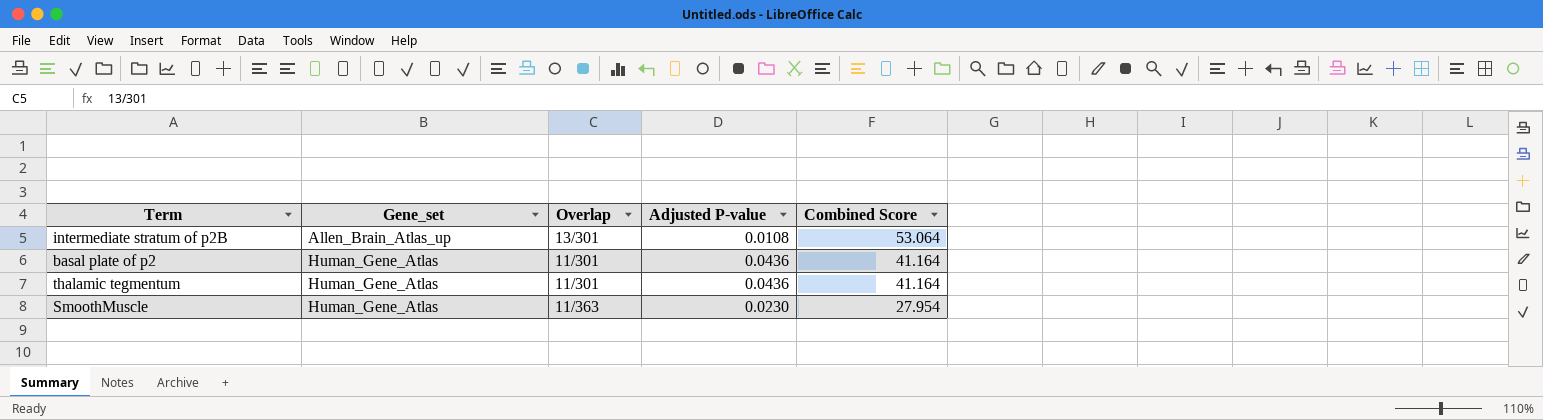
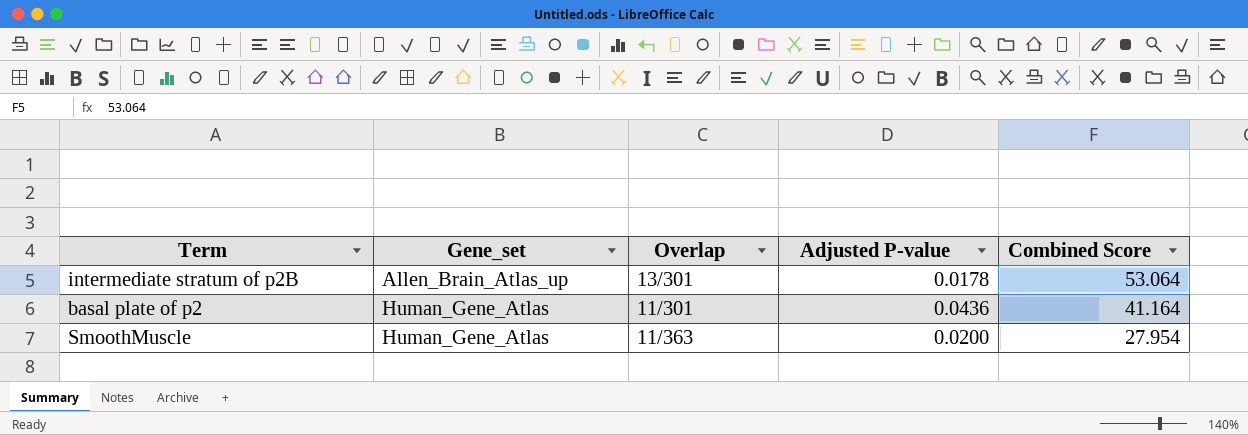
row thalamic tegmentum: Human_Gene_Atlas | 11/301 | 0.0436 | 41.164 -> none
intermediate stratum of p2B | Adjusted P-value: 0.0108 -> 0.0178
SmoothMuscle | Adjusted P-value: 0.0230 -> 0.0200

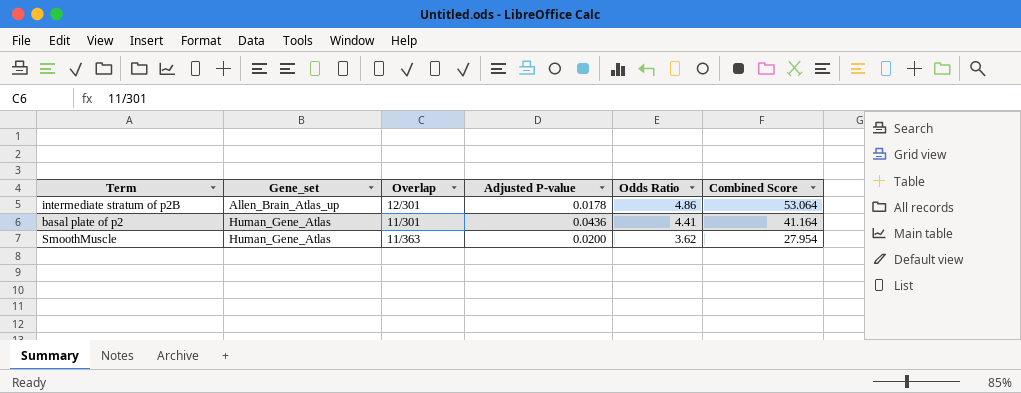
column Odds Ratio | position: none -> 5
intermediate stratum of p2B | Overlap: 13/301 -> 12/301

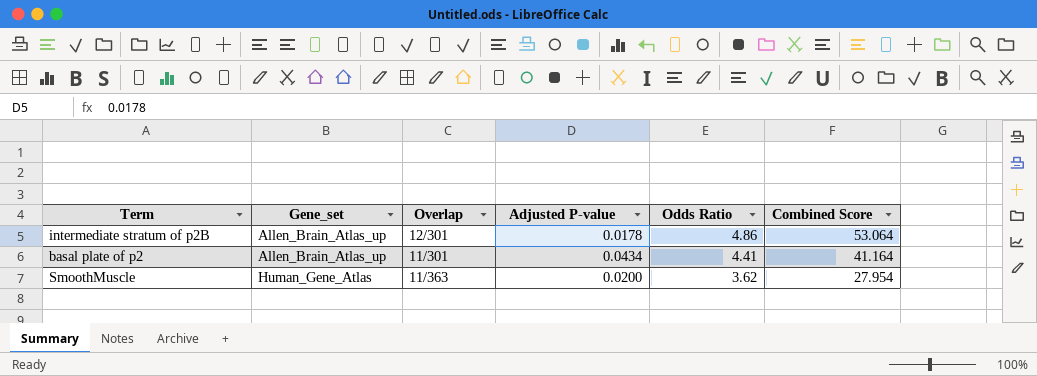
basal plate of p2 | Gene_set: Human_Gene_Atlas -> Allen_Brain_Atlas_up
basal plate of p2 | Adjusted P-value: 0.0436 -> 0.0434

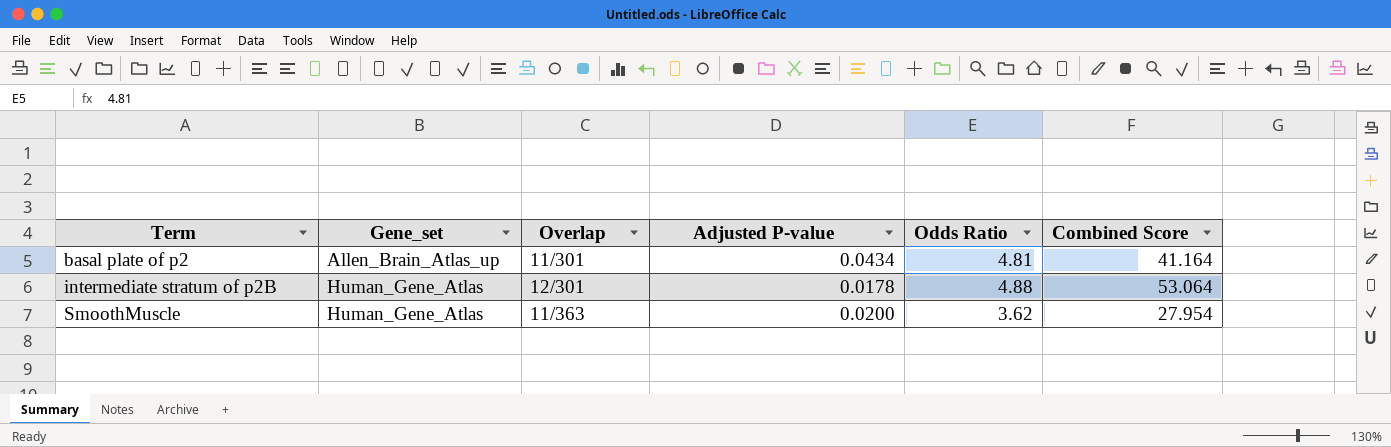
row order: Gene_set ascending -> Term ascending
basal plate of p2 | Odds Ratio: 4.41 -> 4.81
intermediate stratum of p2B | Gene_set: Allen_Brain_Atlas_up -> Human_Gene_Atlas
intermediate stratum of p2B | Odds Ratio: 4.86 -> 4.88

